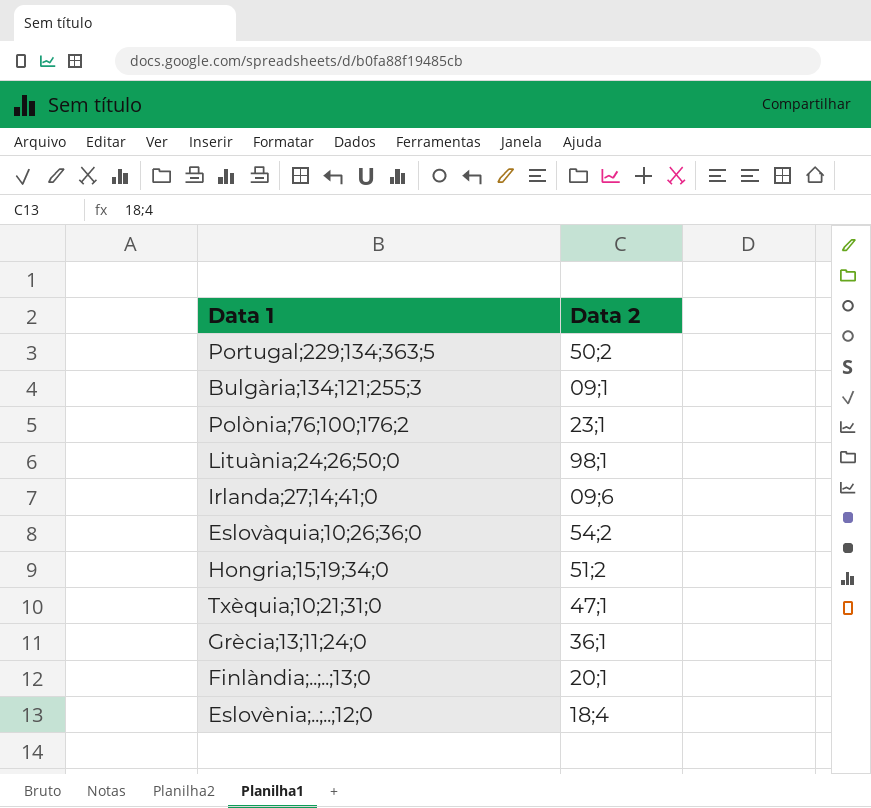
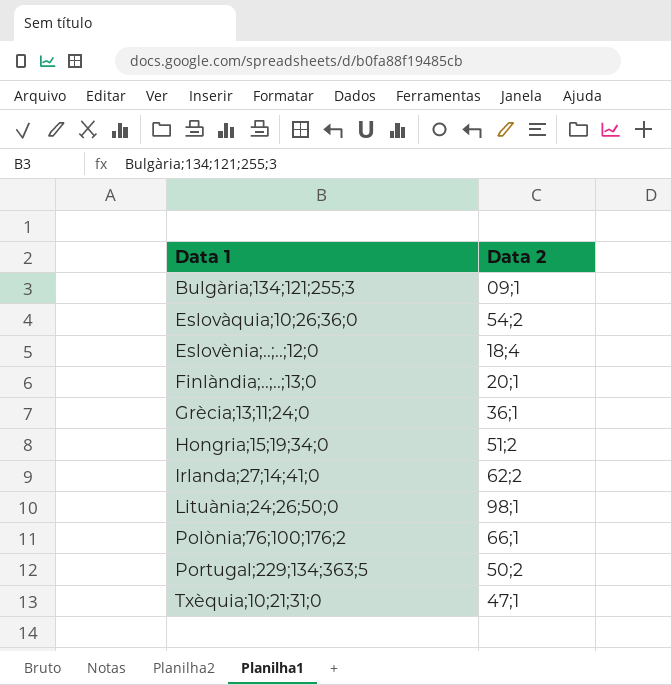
row order: none -> Data 1 ascending
Irlanda;27;14;41;0 | Data 2: 09;6 -> 62;2
Polònia;76;100;176;2 | Data 2: 23;1 -> 66;1

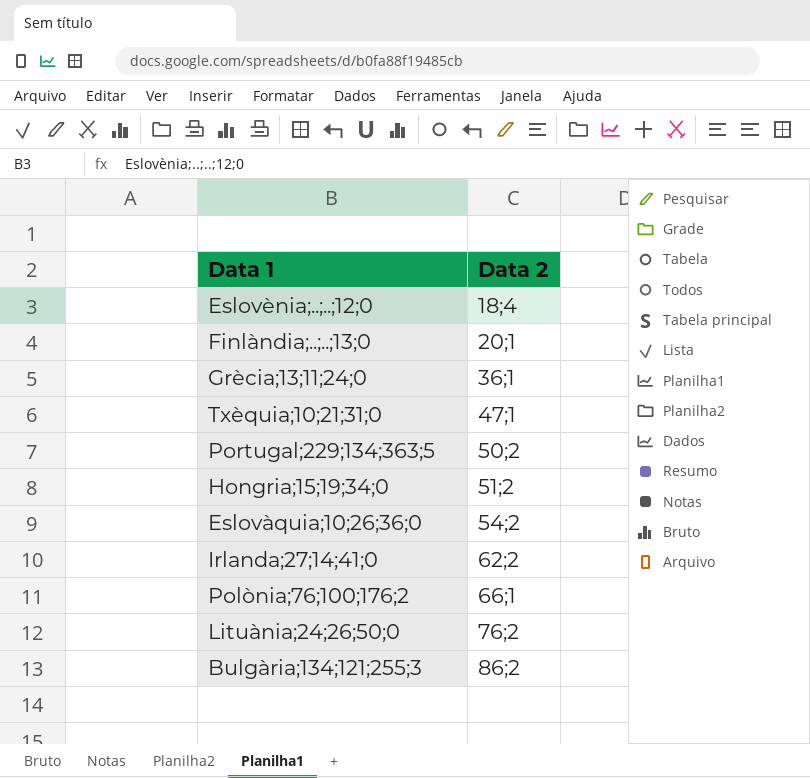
row order: Data 1 ascending -> Data 2 ascending
Lituània;24;26;50;0 | Data 2: 98;1 -> 76;2
Bulgària;134;121;255;3 | Data 2: 09;1 -> 86;2

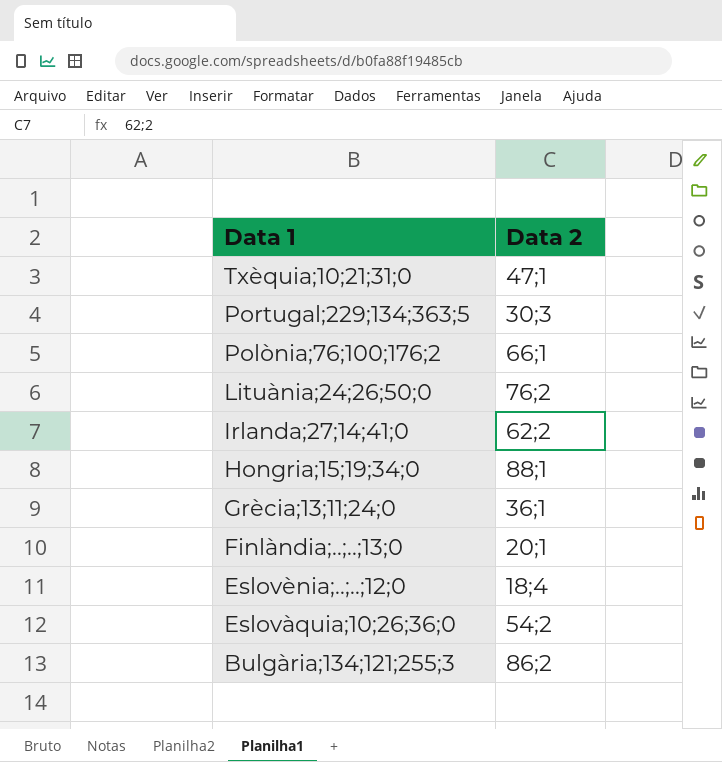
row order: Data 2 ascending -> Data 1 descending
Portugal;229;134;363;5 | Data 2: 50;2 -> 30;3
Hongria;15;19;34;0 | Data 2: 51;2 -> 88;1

